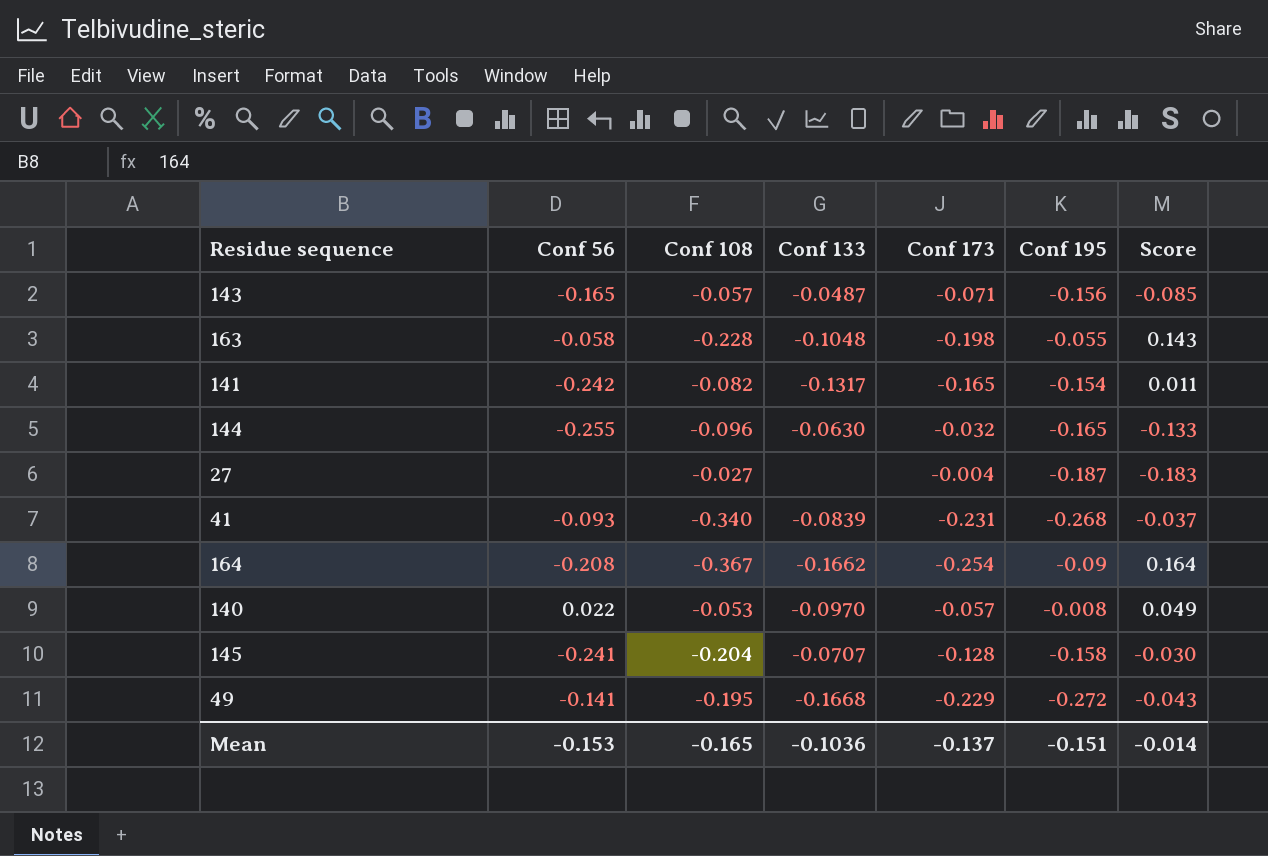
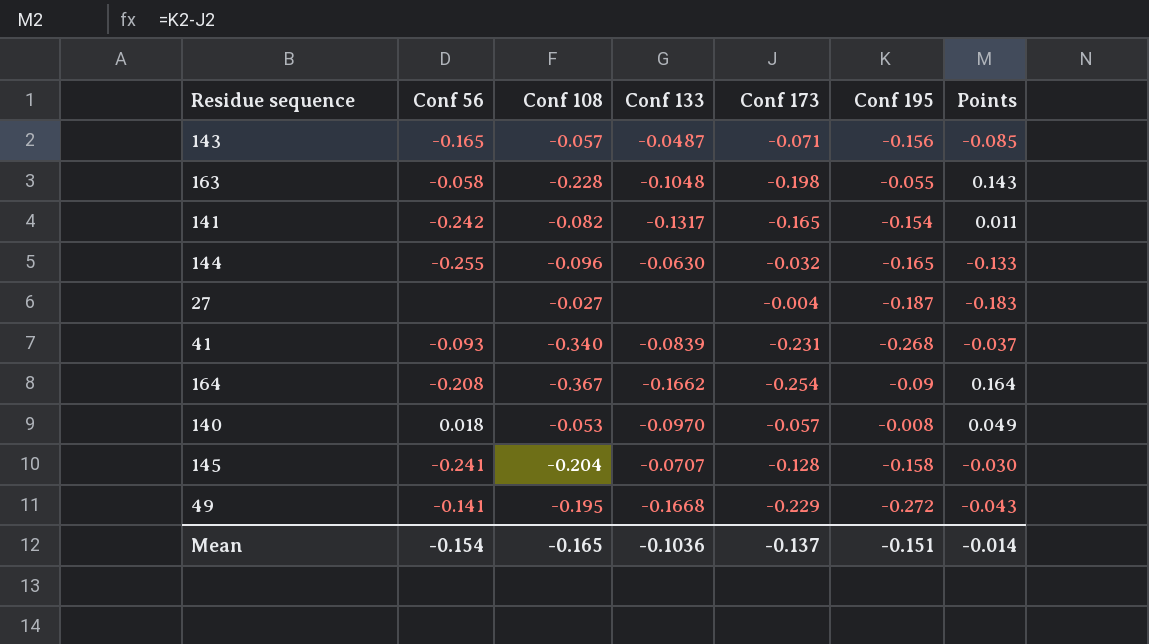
column name: Score -> Points
140 | Conf 56: 0.022 -> 0.018
Mean | Conf 56: -0.153 -> -0.154

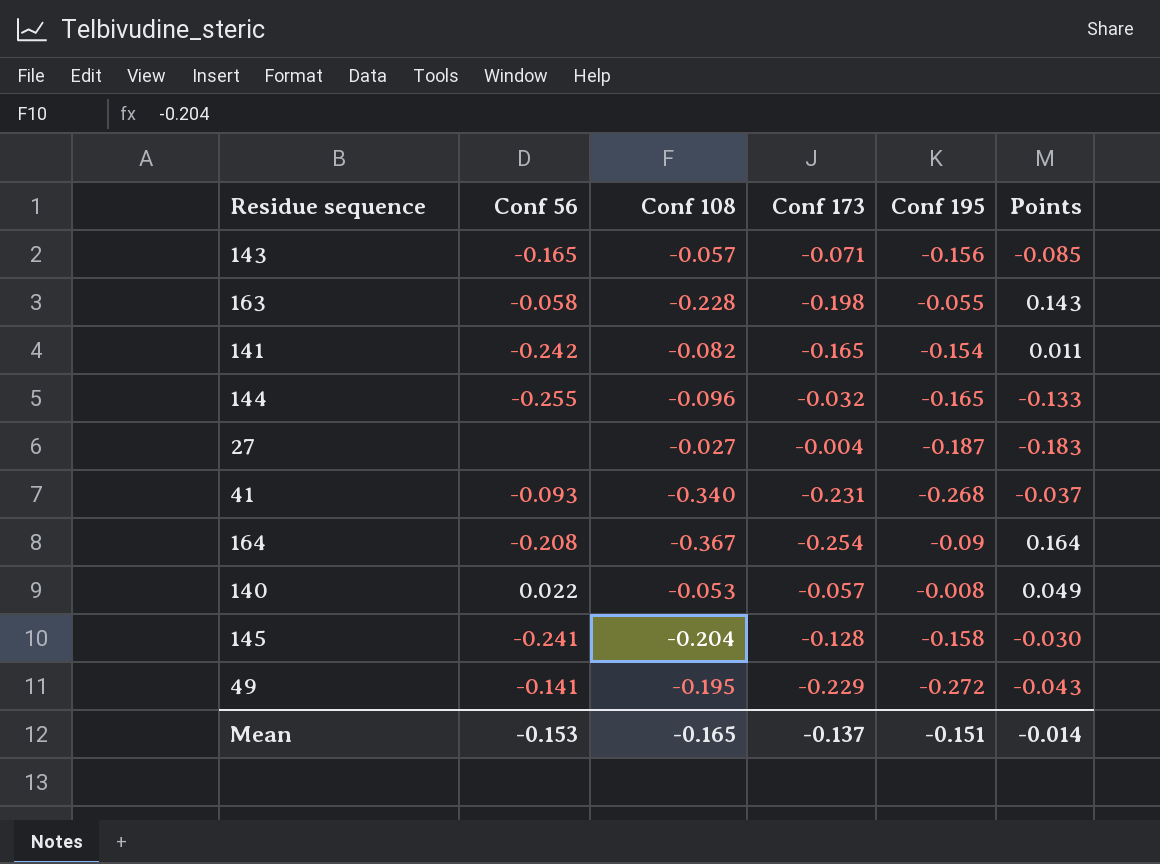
column Conf 133 | position: 4 -> none
140 | Conf 56: 0.018 -> 0.022
Mean | Conf 56: -0.154 -> -0.153

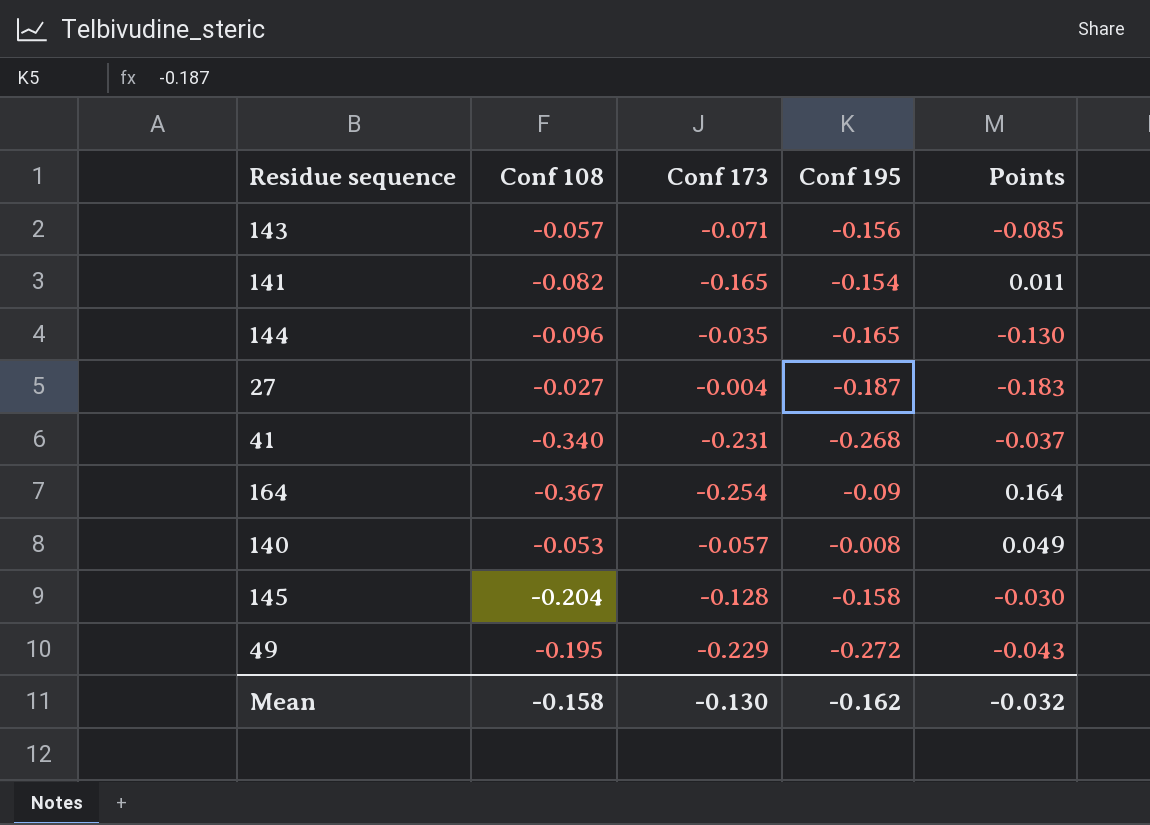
column Conf 56 | position: 2 -> none
row 163: -0.058 | -0.228 | -0.198 | -0.055 | 0.143 -> none
144 | Conf 173: -0.032 -> -0.035
144 | Points: -0.133 -> -0.130
Mean | Conf 108: -0.165 -> -0.158
Mean | Conf 173: -0.137 -> -0.130
Mean | Conf 195: -0.151 -> -0.162
Mean | Points: -0.014 -> -0.032

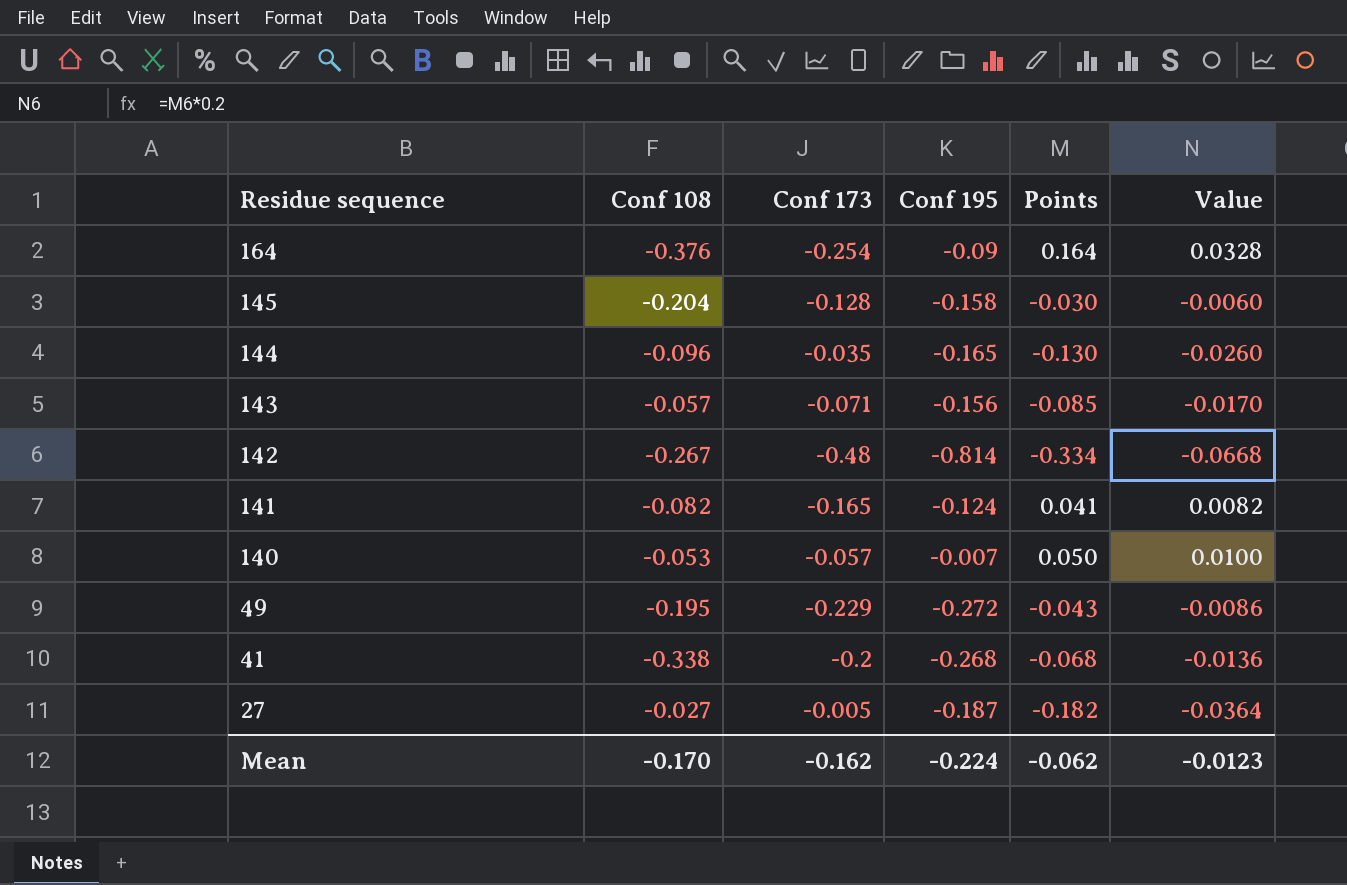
row order: none -> Residue sequence descending
column Value | formula: none -> [Points] * 0.2
164 | Conf 108: -0.367 -> -0.376
row 142: none -> -0.267 | -0.48 | -0.814 | -0.334 | -0.0668
141 | Conf 195: -0.154 -> -0.124
141 | Points: 0.011 -> 0.041
140 | Conf 195: -0.008 -> -0.007
140 | Points: 0.049 -> 0.050
41 | Conf 108: -0.340 -> -0.338
41 | Conf 173: -0.231 -> -0.2
41 | Points: -0.037 -> -0.068
27 | Conf 173: -0.004 -> -0.005
27 | Points: -0.183 -> -0.182
Mean | Conf 108: -0.158 -> -0.170
Mean | Conf 173: -0.130 -> -0.162
Mean | Conf 195: -0.162 -> -0.224
Mean | Points: -0.032 -> -0.062

